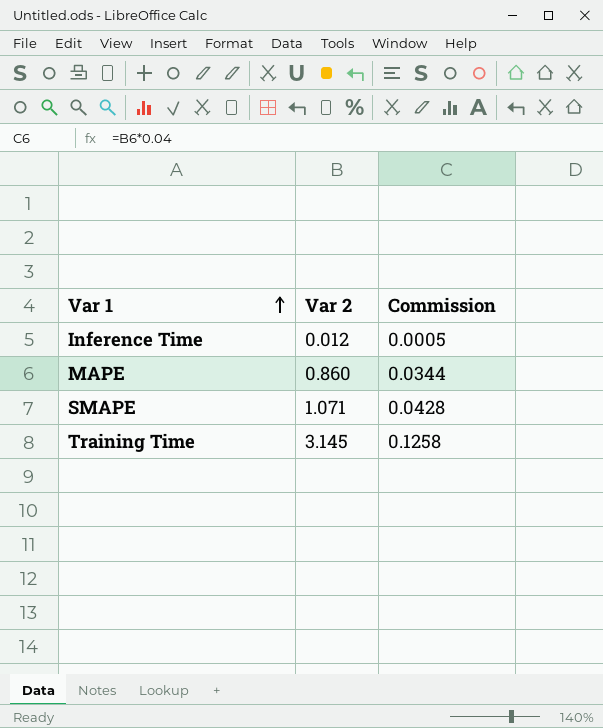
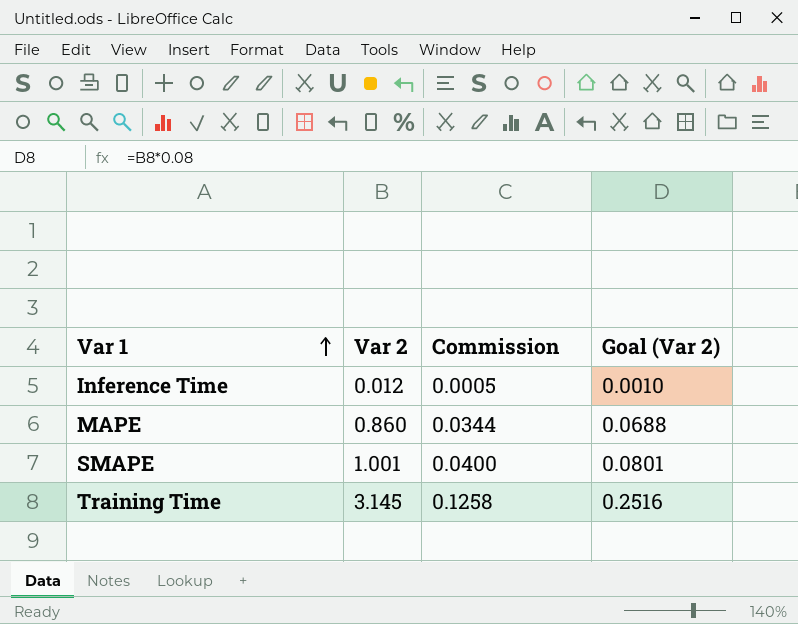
column Goal (Var 2) | formula: none -> [Var 2] * 0.08
SMAPE | Var 2: 1.071 -> 1.001
SMAPE | Commission: 0.0428 -> 0.0400

